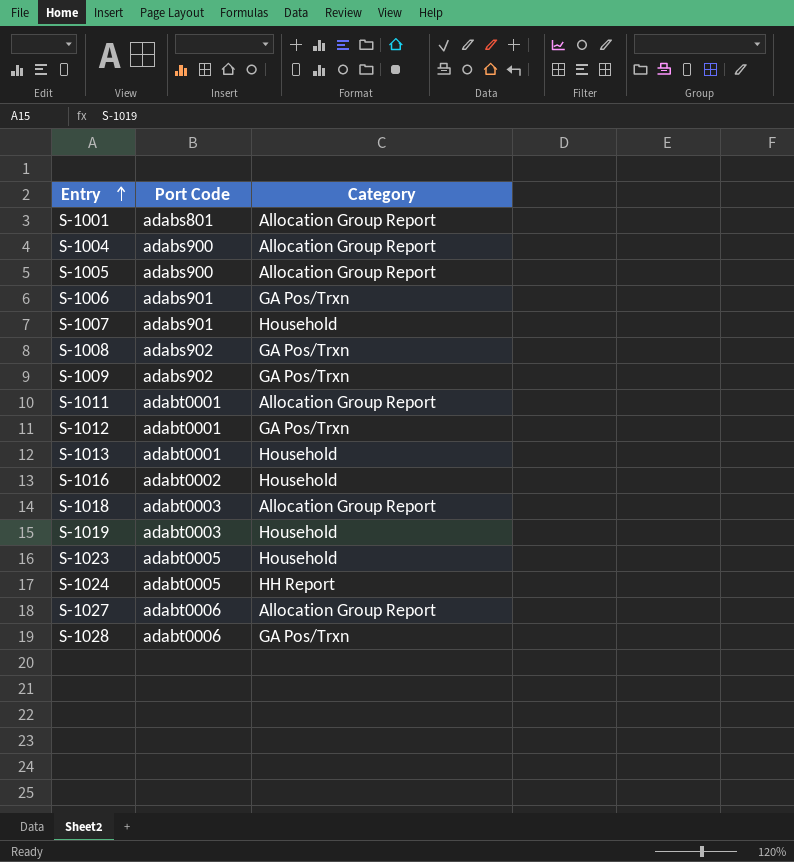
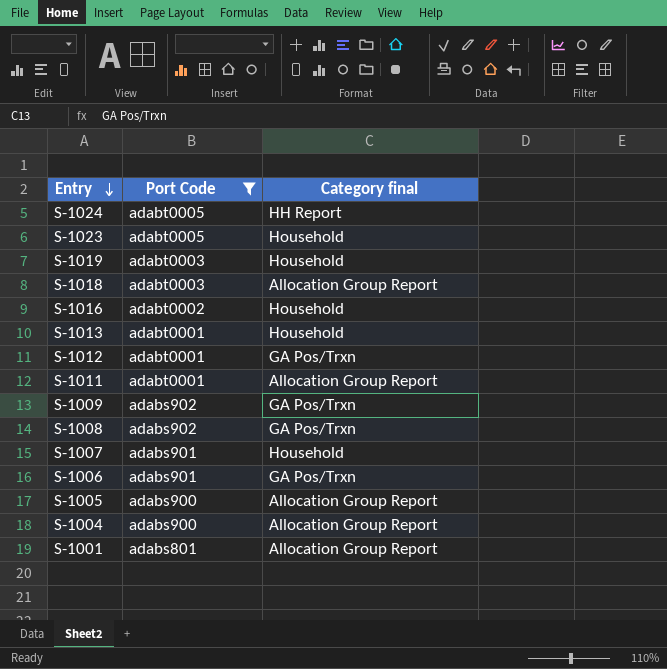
filter: none -> Port Code != adabt0006
row order: Entry ascending -> Entry descending
column name: Category -> Category final

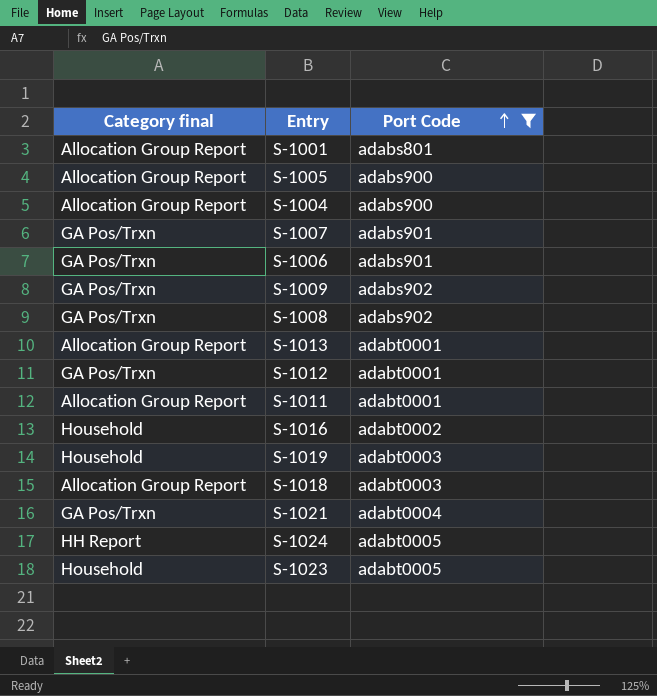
row order: Entry descending -> Port Code ascending
column Category final | position: 3 -> 1
S-1007 | Category final: Household -> GA Pos/Trxn
S-1013 | Category final: Household -> Allocation Group Report
row S-1021: none -> GA Pos/Trxn | adabt0004

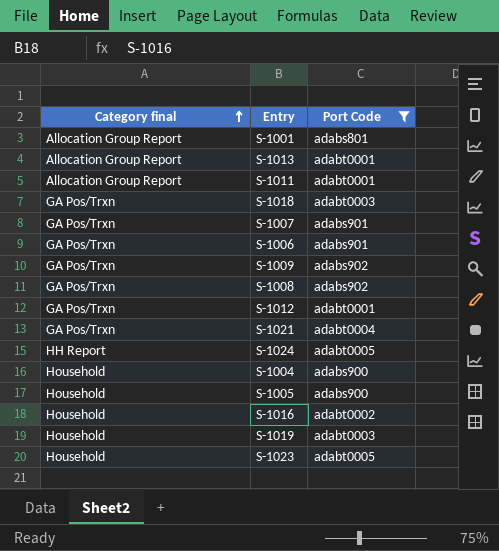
row order: Port Code ascending -> Category final ascending
S-1018 | Category final: Allocation Group Report -> GA Pos/Trxn
S-1004 | Category final: Allocation Group Report -> Household
S-1005 | Category final: Allocation Group Report -> Household

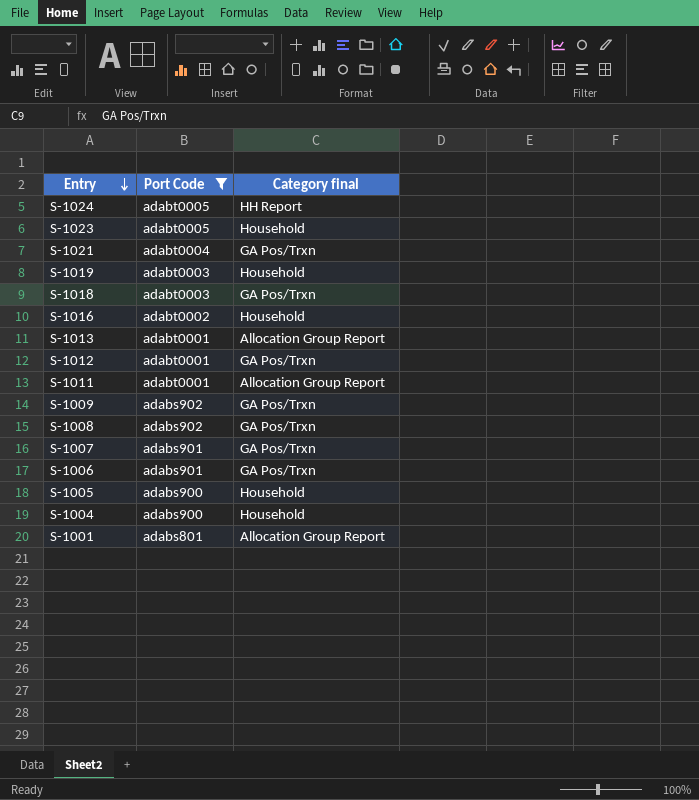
row order: Category final ascending -> Entry descending
column Category final | position: 1 -> 3

